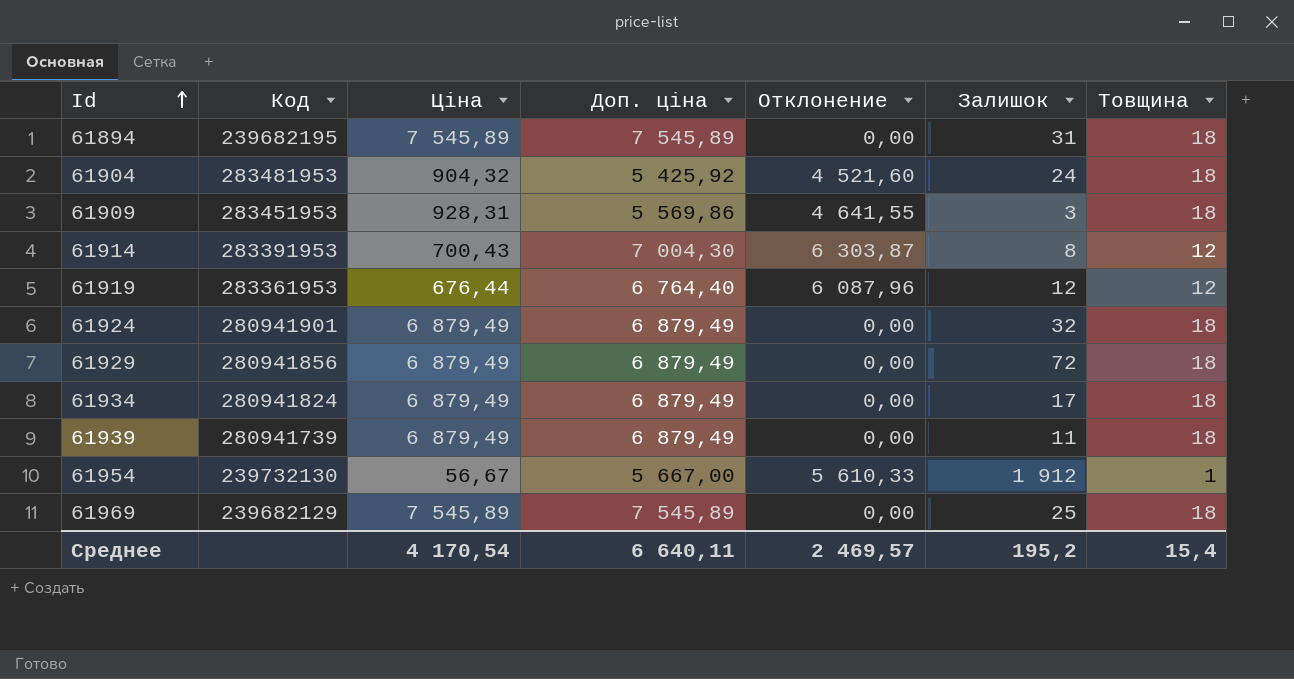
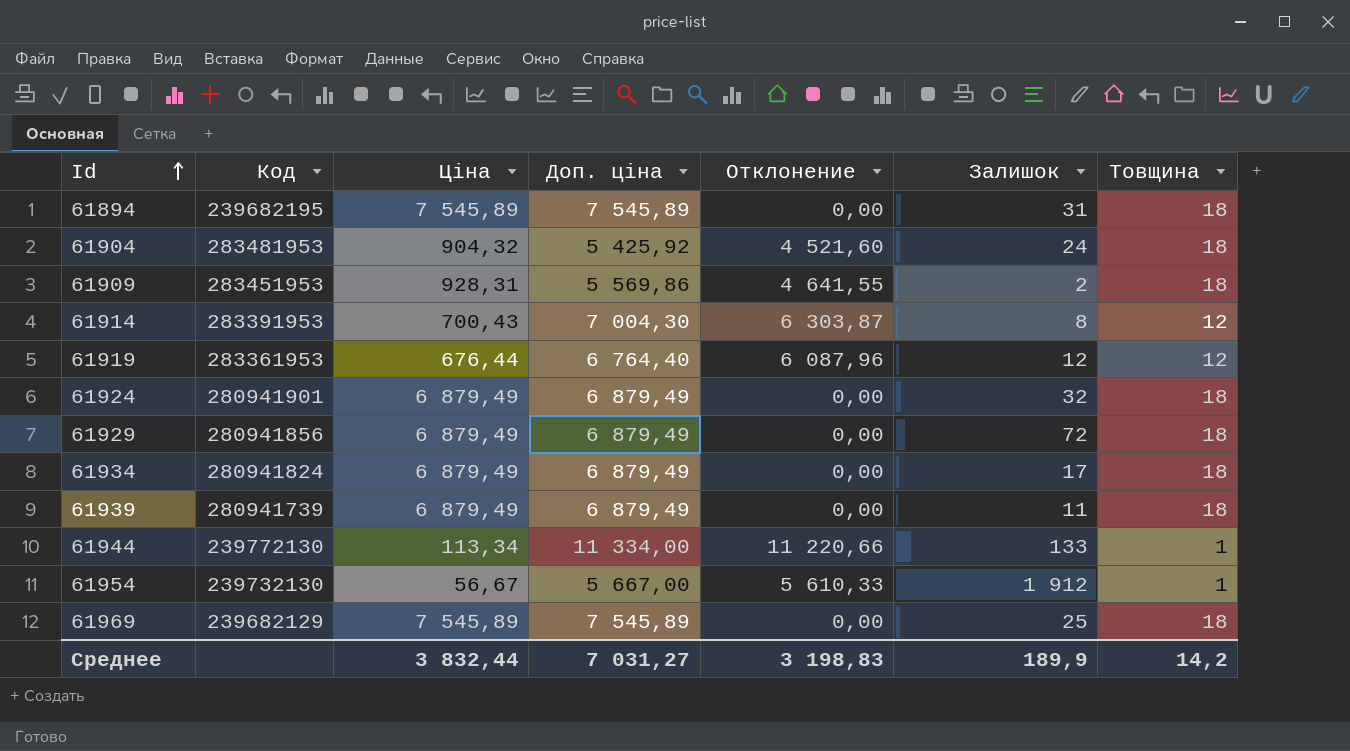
61909 | Залишок: 3 -> 2
row 61944: none -> 239772130 | 113,34 | 11 334,00 | 11 220,66 | 133 | 1
Среднее | Ціна: 4 170,54 -> 3 832,44
Среднее | Доп. ціна: 6 640,11 -> 7 031,27
Среднее | Отклонение: 2 469,57 -> 3 198,83
Среднее | Залишок: 195,2 -> 189,9
Среднее | Товщина: 15,4 -> 14,2

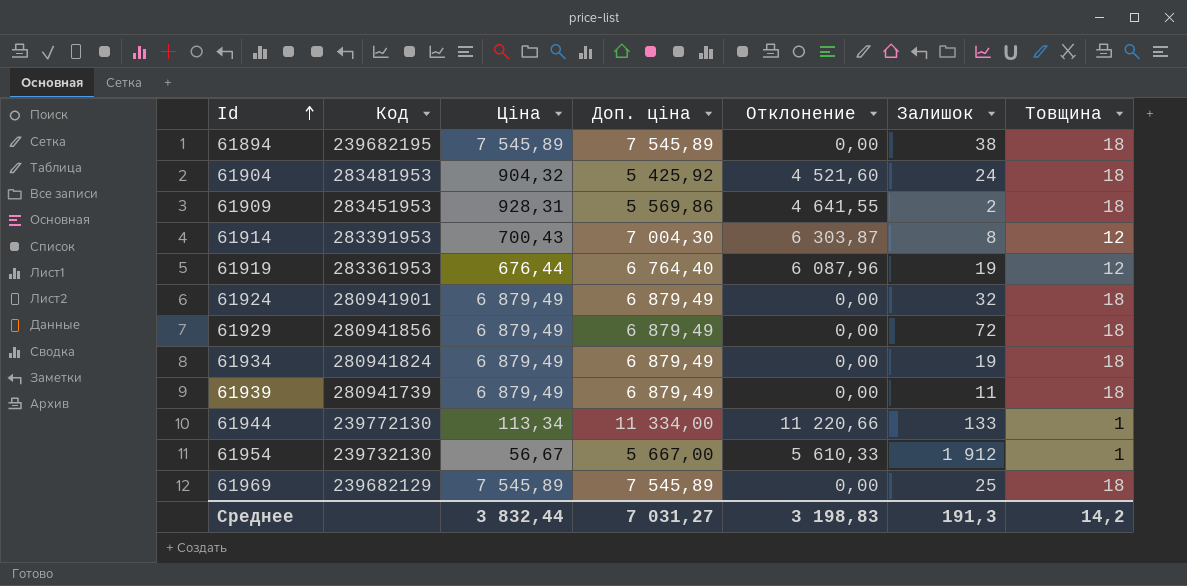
61894 | Залишок: 31 -> 38
61919 | Залишок: 12 -> 19
61934 | Залишок: 17 -> 19
Среднее | Залишок: 189,9 -> 191,3

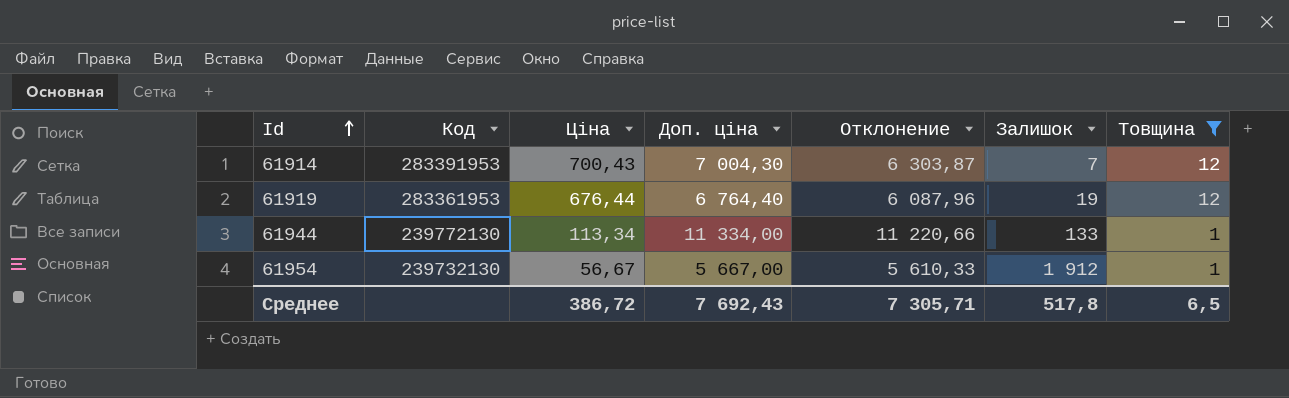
filter: none -> Товщина != 18
61914 | Залишок: 8 -> 7
Среднее | Ціна: 3 832,44 -> 386,72
Среднее | Доп. ціна: 7 031,27 -> 7 692,43
Среднее | Отклонение: 3 198,83 -> 7 305,71
Среднее | Залишок: 191,3 -> 517,8
Среднее | Товщина: 14,2 -> 6,5

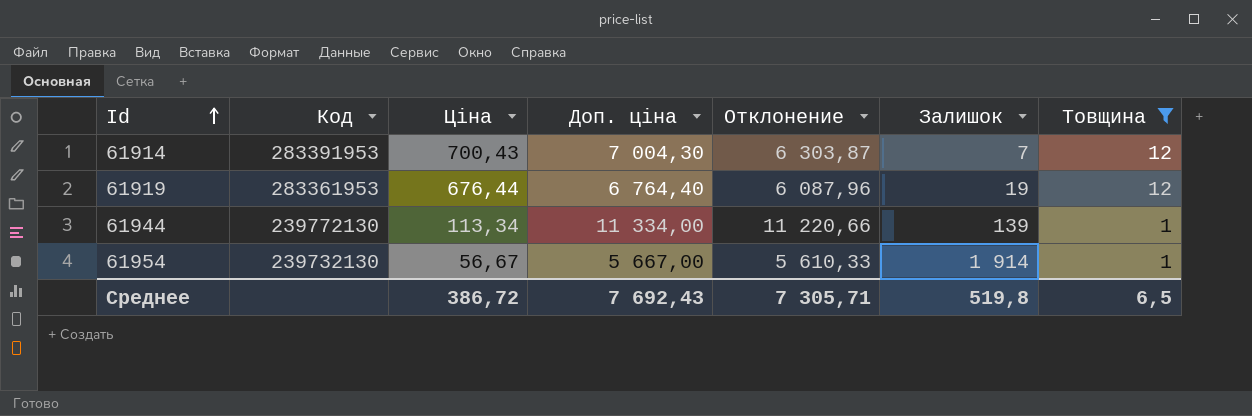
61944 | Залишок: 133 -> 139
61954 | Залишок: 1 912 -> 1 914
Среднее | Залишок: 517,8 -> 519,8

